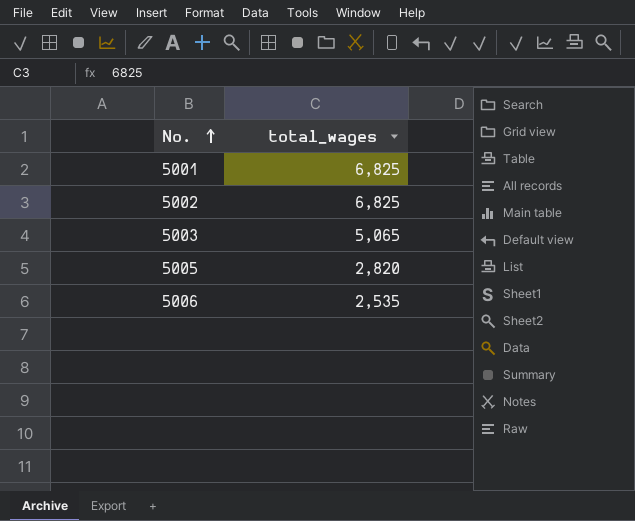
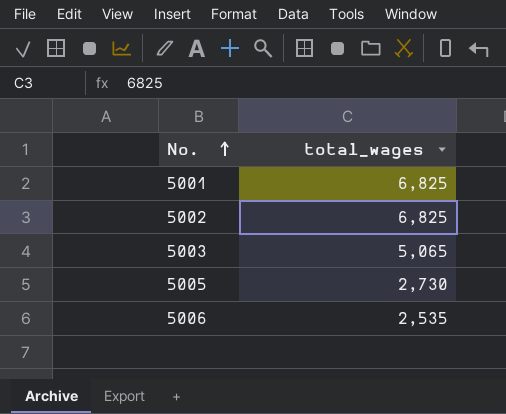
5005 | total_wages: 2,820 -> 2,730

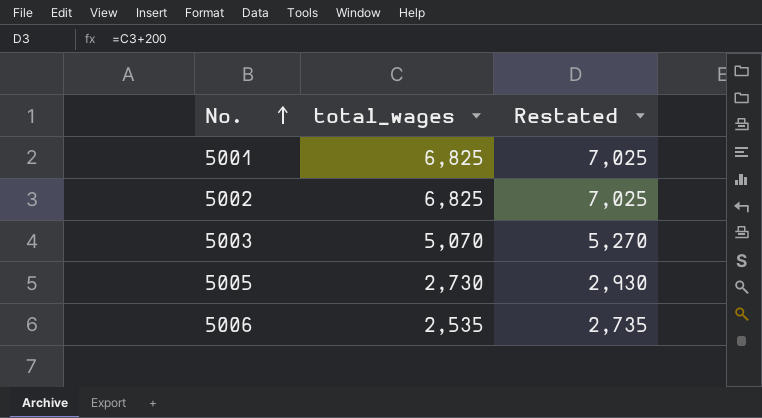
column Restated | formula: none -> [total_wages] + 200
5003 | total_wages: 5,065 -> 5,070

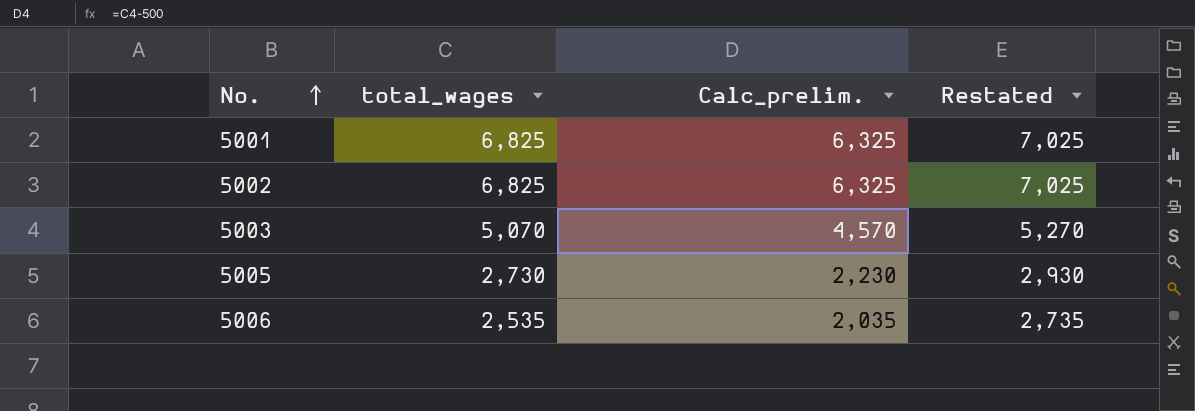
column Calc_prelim. | formula: none -> [total_wages] - 500

